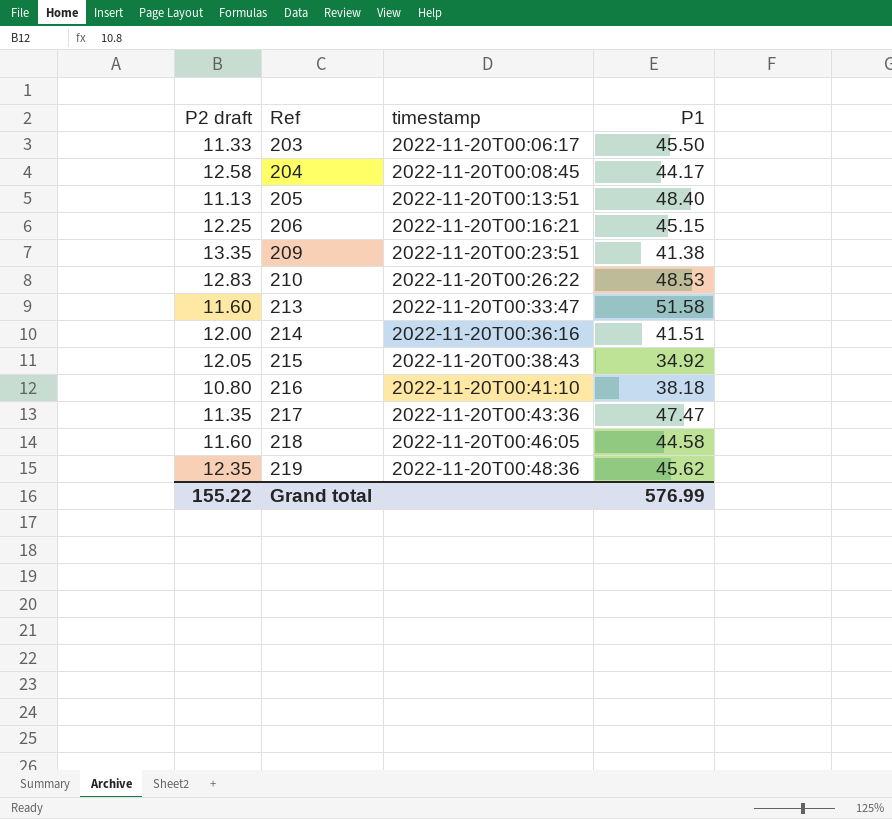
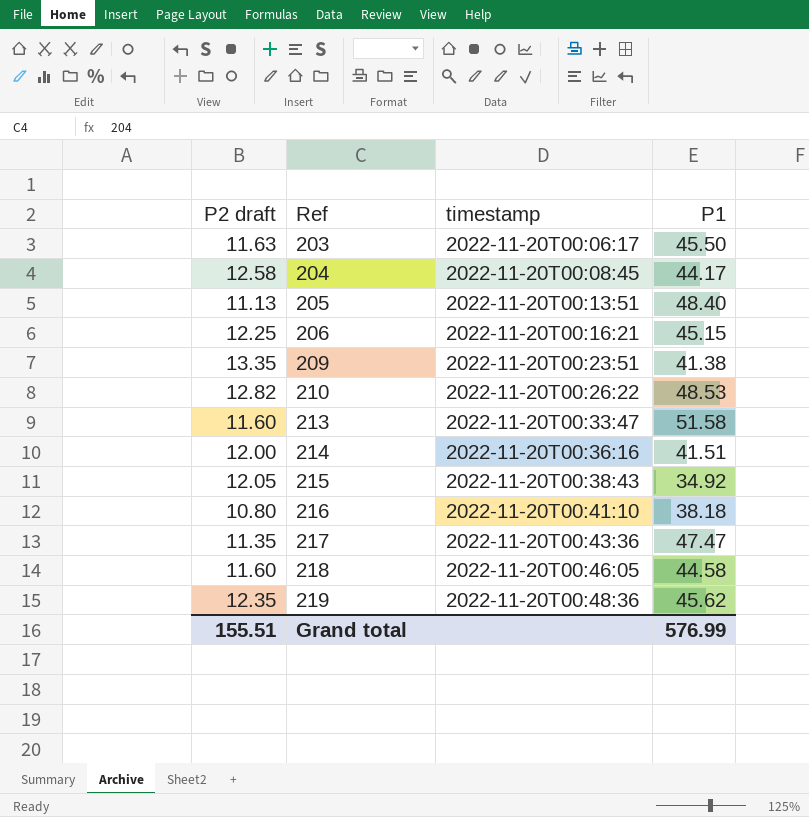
203 | P2 draft: 11.33 -> 11.63
210 | P2 draft: 12.83 -> 12.82
Grand total | P2 draft: 155.22 -> 155.51

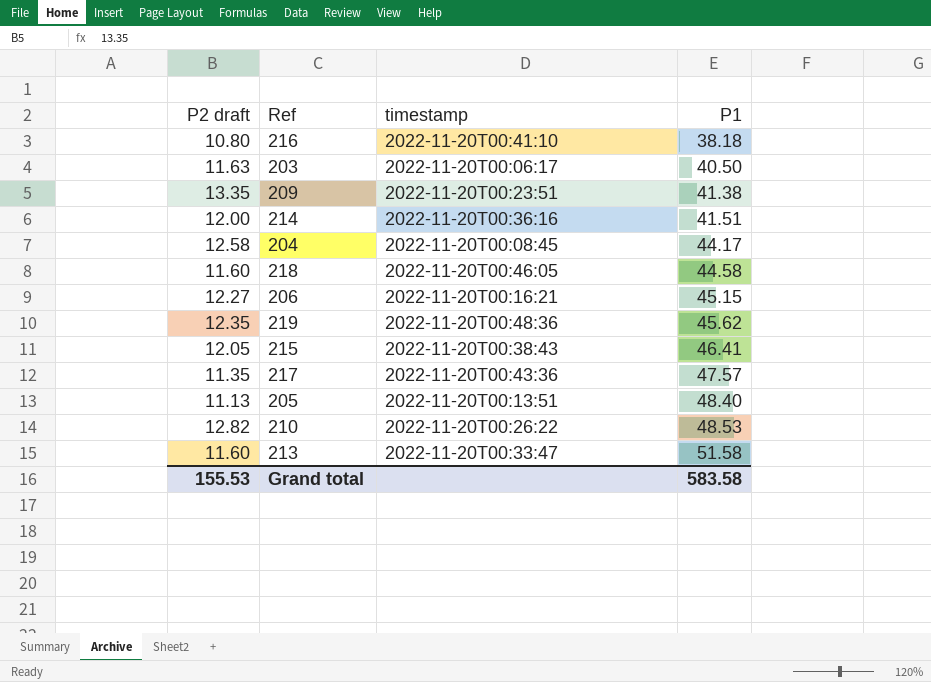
row order: Ref ascending -> P1 ascending
203 | P1: 45.50 -> 40.50
206 | P2 draft: 12.25 -> 12.27
215 | P1: 34.92 -> 46.41
217 | P1: 47.47 -> 47.57
Grand total | P2 draft: 155.51 -> 155.53
Grand total | P1: 576.99 -> 583.58

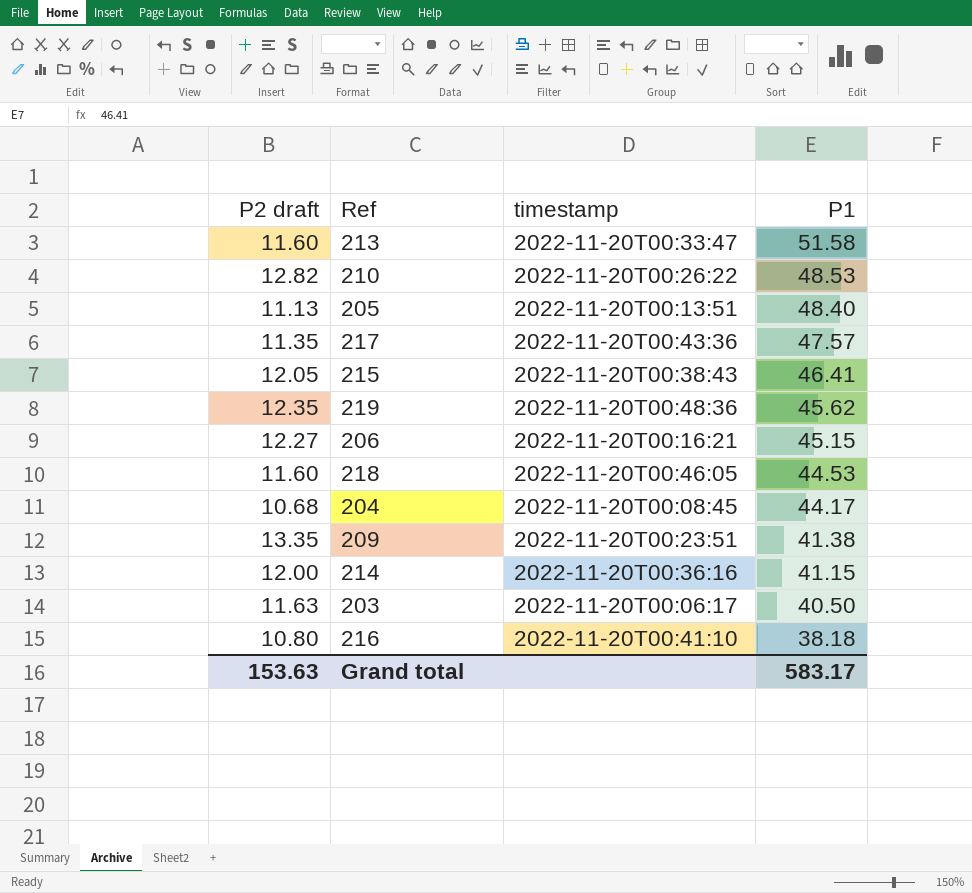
row order: P1 ascending -> P1 descending
218 | P1: 44.58 -> 44.53
204 | P2 draft: 12.58 -> 10.68
214 | P1: 41.51 -> 41.15
Grand total | P2 draft: 155.53 -> 153.63
Grand total | P1: 583.58 -> 583.17

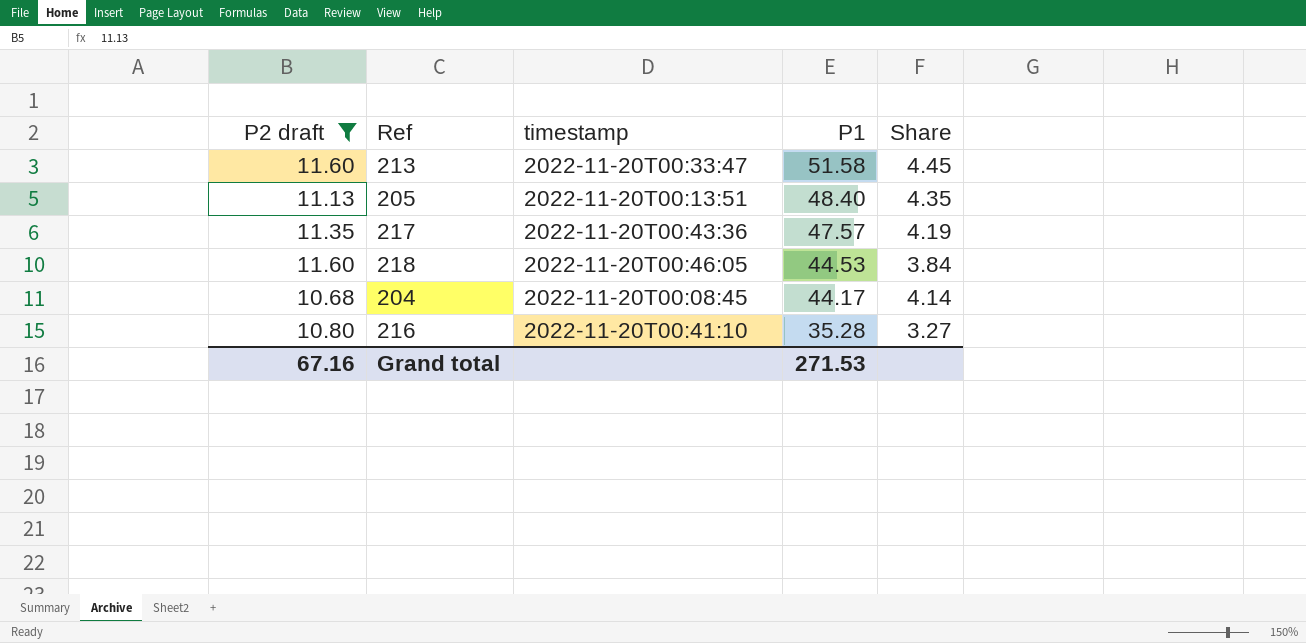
filter: none -> P2 draft <= 11.60
column Share | formula: none -> [P1] / [P2 draft]
216 | P1: 38.18 -> 35.28
Grand total | P2 draft: 153.63 -> 67.16
Grand total | P1: 583.17 -> 271.53

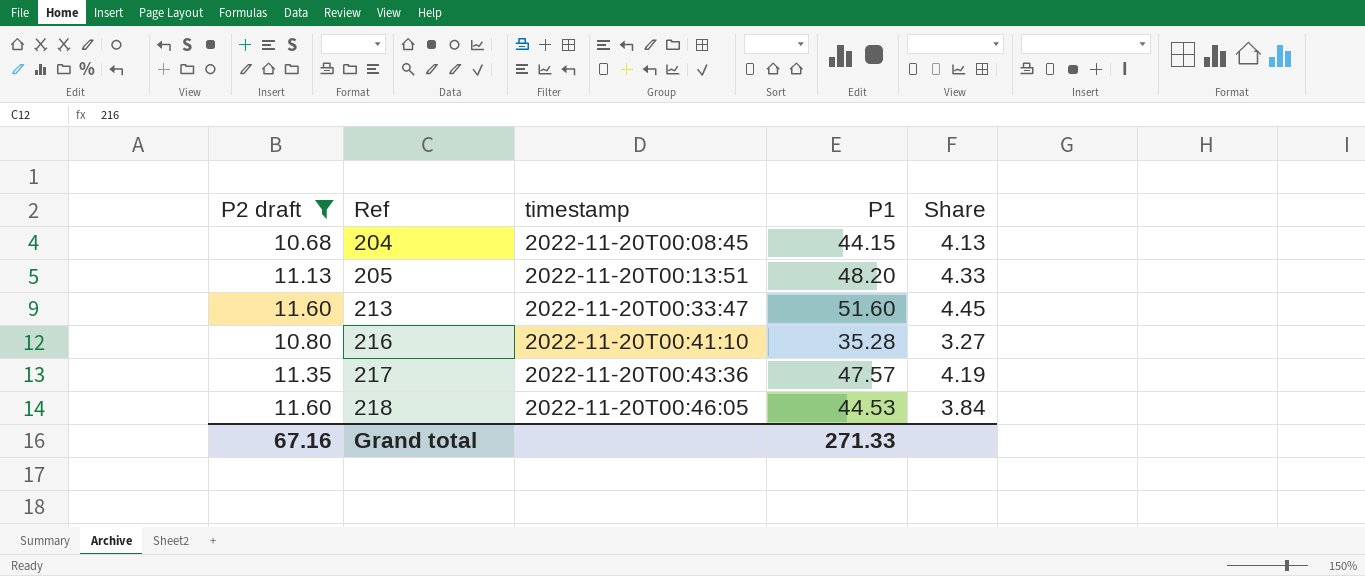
row order: P1 descending -> Ref ascending
204 | P1: 44.17 -> 44.15
204 | Share: 4.14 -> 4.13
205 | P1: 48.40 -> 48.20
205 | Share: 4.35 -> 4.33
213 | P1: 51.58 -> 51.60
Grand total | P1: 271.53 -> 271.33

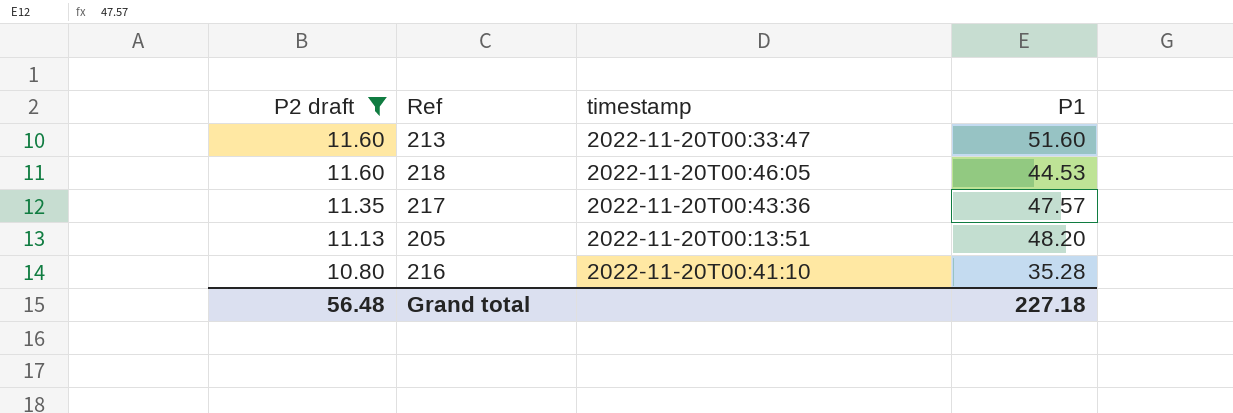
row order: Ref ascending -> P2 draft descending
column Share | formula: [P1] / [P2 draft] -> none
row 204: 10.68 | 2022-11-20T00:08:45 | 44.15 | 4.13 -> none
Grand total | P2 draft: 67.16 -> 56.48
Grand total | P1: 271.33 -> 227.18

